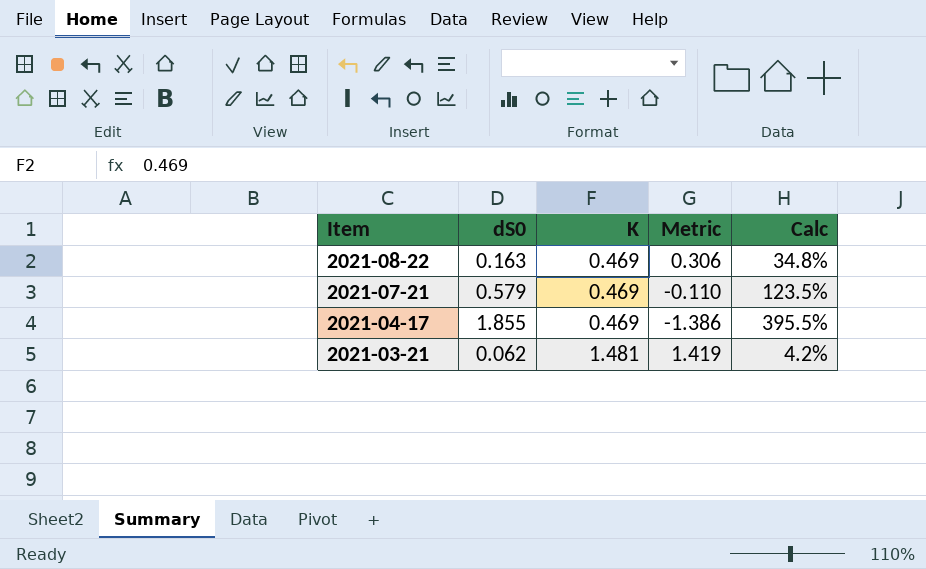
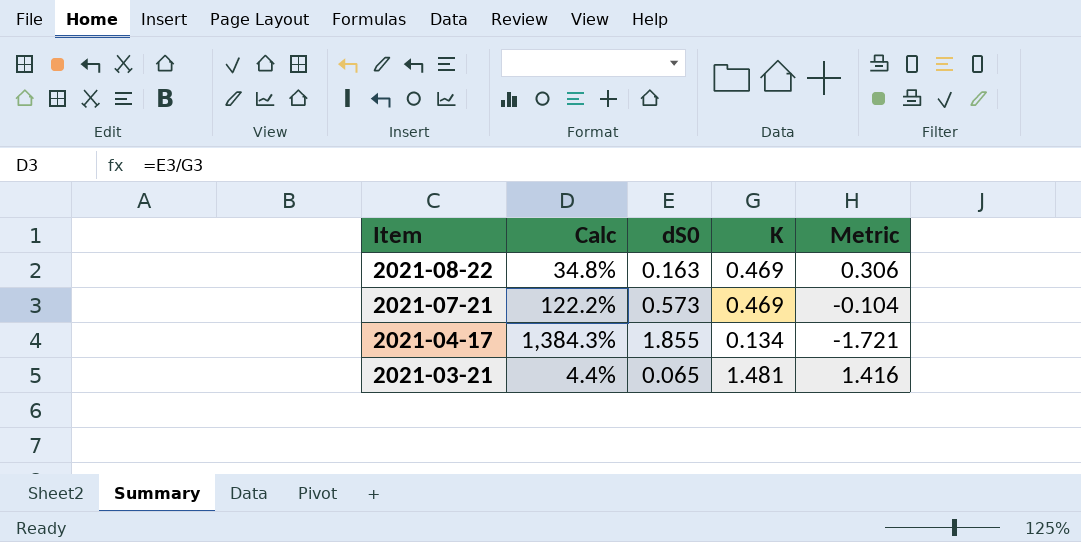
column Calc | position: 5 -> 2
2021-07-21 | Calc: 123.5% -> 122.2%
2021-07-21 | dS0: 0.579 -> 0.573
2021-07-21 | Metric: -0.110 -> -0.104
2021-04-17 | Calc: 395.5% -> 1,384.3%
2021-04-17 | K: 0.469 -> 0.134
2021-04-17 | Metric: -1.386 -> -1.721
2021-03-21 | Calc: 4.2% -> 4.4%
2021-03-21 | dS0: 0.062 -> 0.065
2021-03-21 | Metric: 1.419 -> 1.416

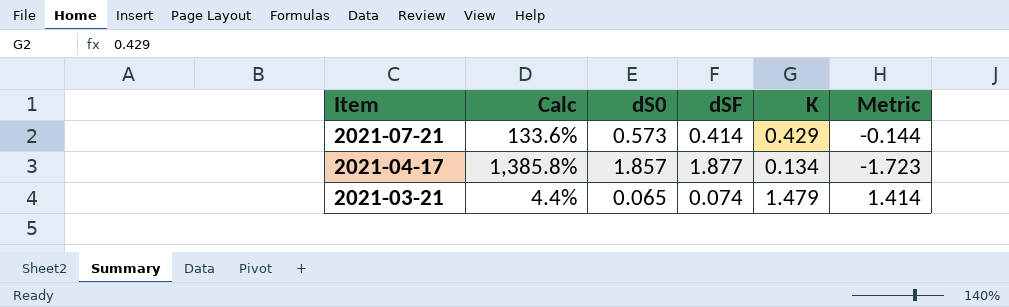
column dSF | position: none -> 4
row 2021-08-22: 34.8% | 0.163 | 0.469 | 0.306 -> none
2021-07-21 | Calc: 122.2% -> 133.6%
2021-07-21 | K: 0.469 -> 0.429
2021-07-21 | Metric: -0.104 -> -0.144
2021-04-17 | Calc: 1,384.3% -> 1,385.8%
2021-04-17 | dS0: 1.855 -> 1.857
2021-04-17 | Metric: -1.721 -> -1.723
2021-03-21 | K: 1.481 -> 1.479
2021-03-21 | Metric: 1.416 -> 1.414

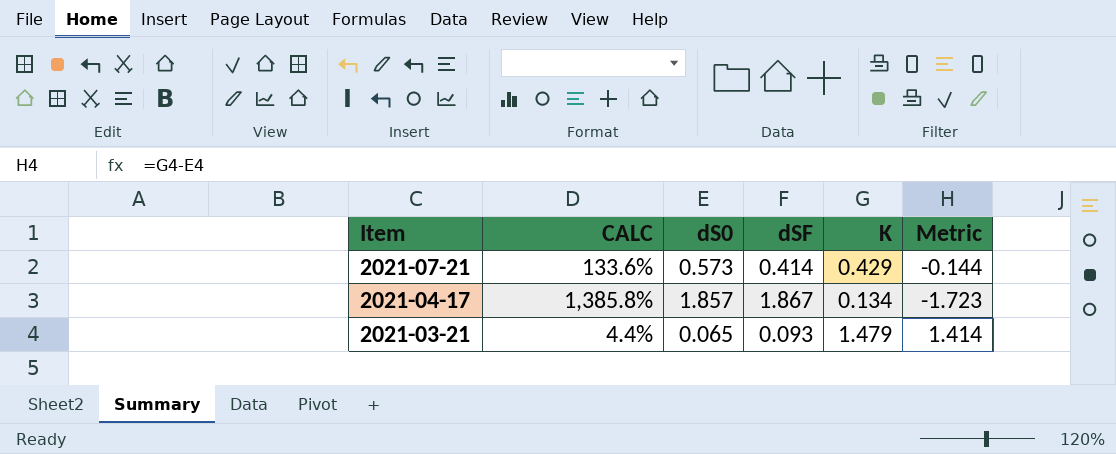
column name: Calc -> CALC
2021-04-17 | dSF: 1.877 -> 1.867
2021-03-21 | dSF: 0.074 -> 0.093

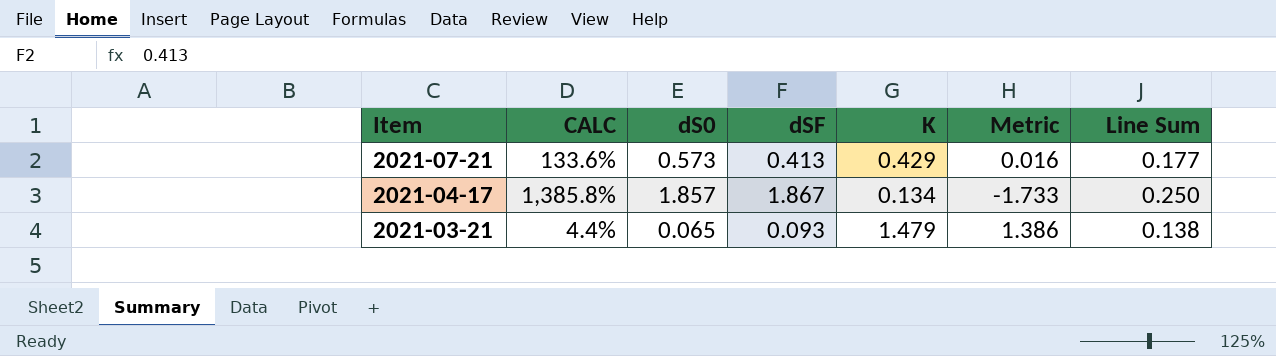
column Metric | formula: [K] - [dS0] -> [K] - [dSF]
column Line Sum | formula: none -> [dSF] * [K]
2021-07-21 | dSF: 0.414 -> 0.413

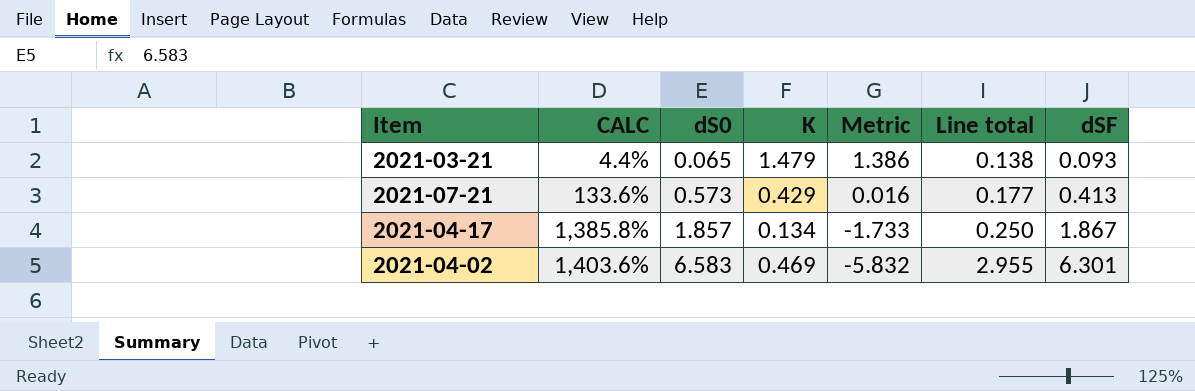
row order: Item descending -> CALC ascending
column name: Line Sum -> Line total
column dSF | position: 4 -> 7
row 2021-04-02: none -> 1,403.6% | 6.583 | 0.469 | -5.832 | 2.955 | 6.301

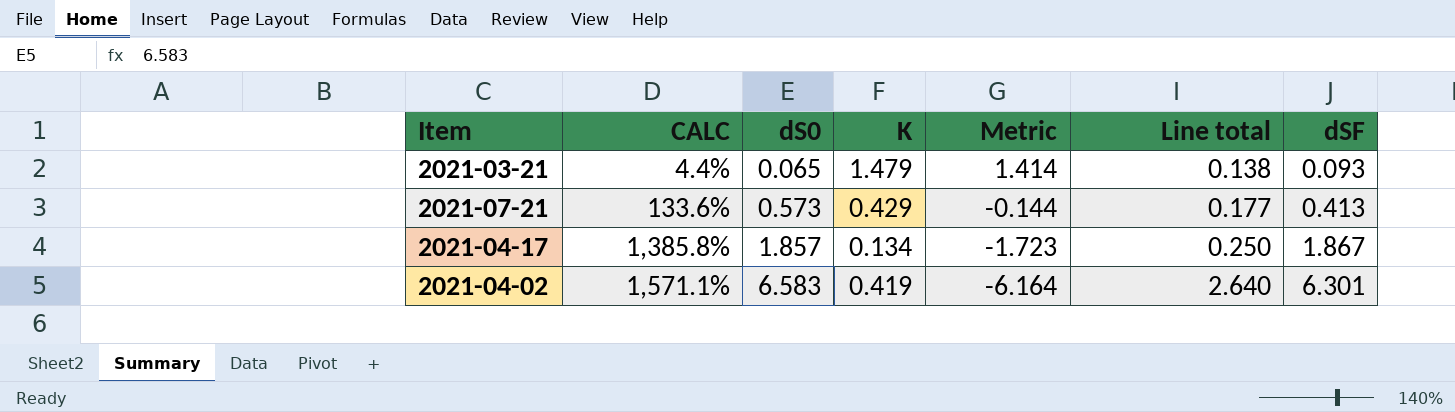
column Metric | formula: [K] - [dSF] -> [K] - [dS0]
2021-04-02 | CALC: 1,403.6% -> 1,571.1%
2021-04-02 | K: 0.469 -> 0.419
2021-04-02 | Line total: 2.955 -> 2.640

